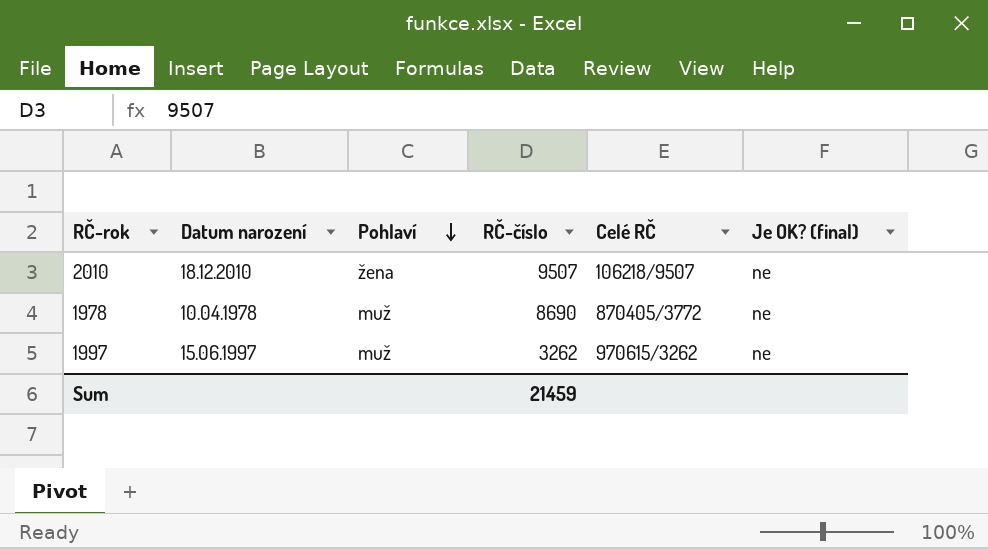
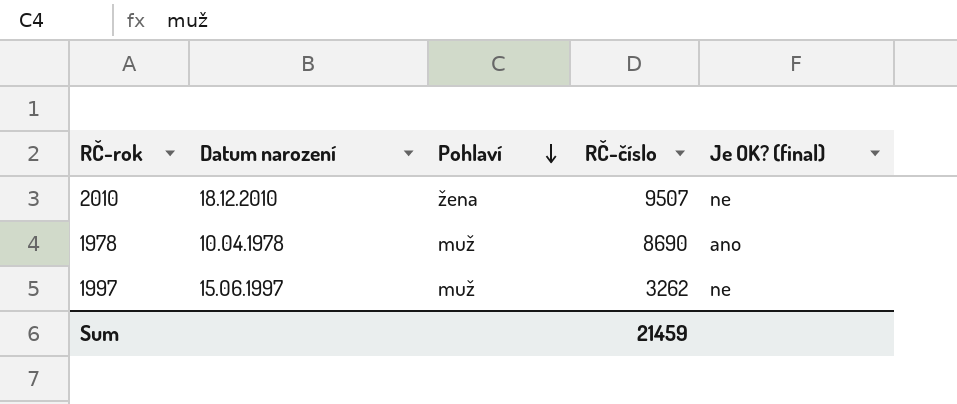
column Celé RČ | position: 5 -> none
1978 | Je OK? (final): ne -> ano

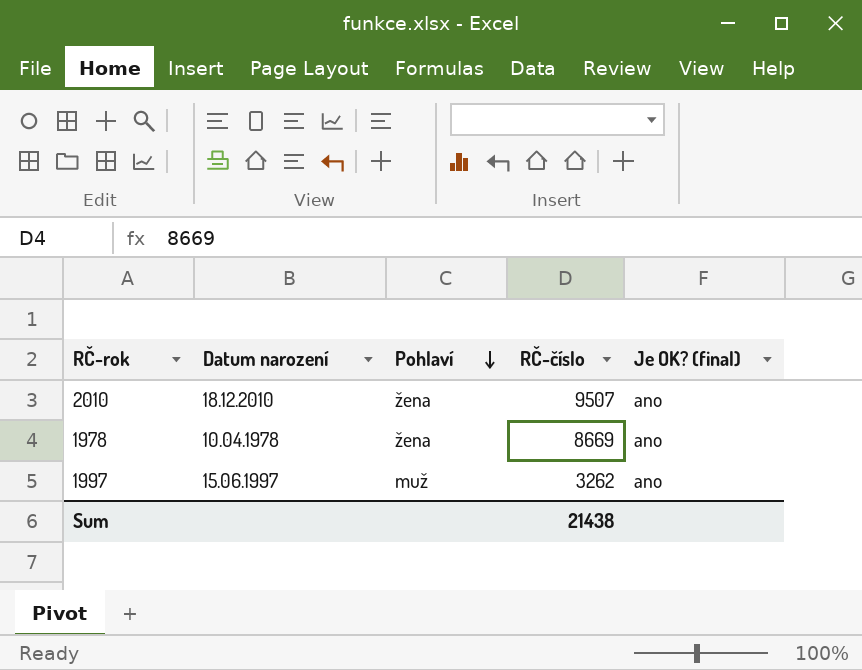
2010 | Je OK? (final): ne -> ano
1978 | Pohlaví: muž -> žena
1978 | RČ-číslo: 8690 -> 8669
1997 | Je OK? (final): ne -> ano
Sum | RČ-číslo: 21459 -> 21438

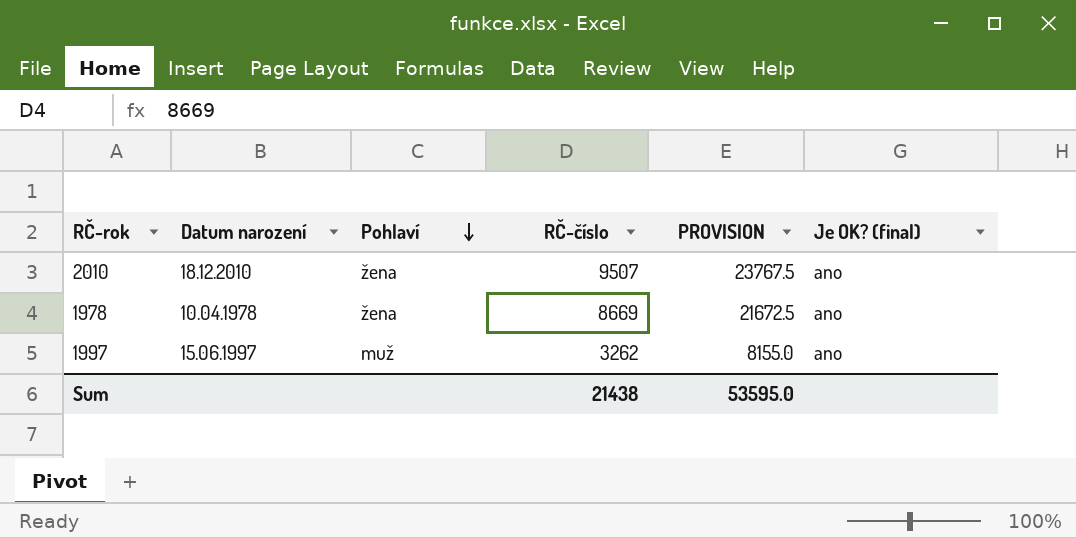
column PROVISION | formula: none -> [RČ-číslo] * 2.5

